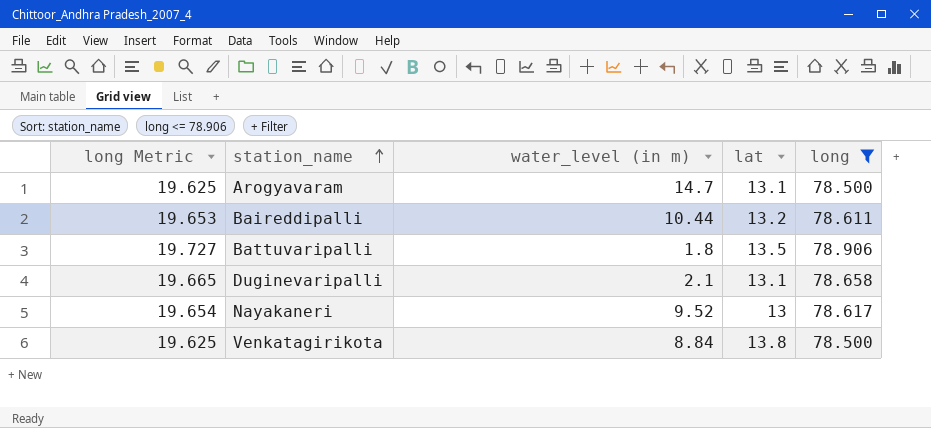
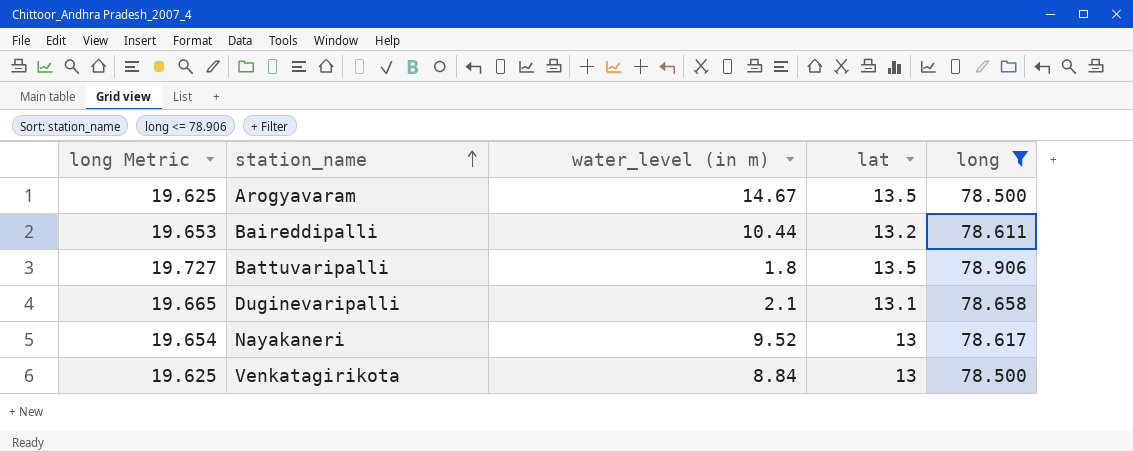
Arogyavaram | water_level (in m): 14.7 -> 14.67
Arogyavaram | lat: 13.1 -> 13.5
Venkatagirikota | lat: 13.8 -> 13

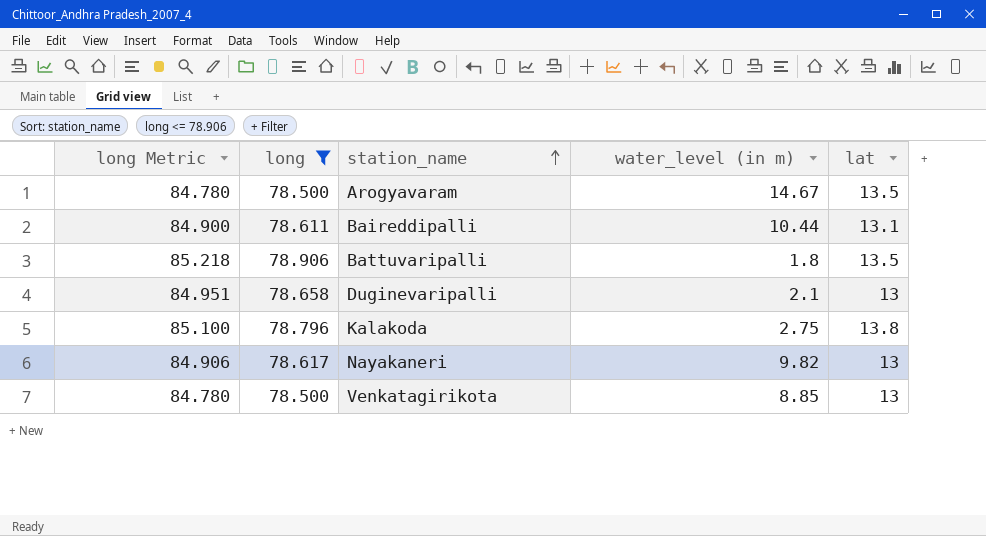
column long Metric | formula: [long] * 0.25 -> [long] * 1.08
column long | position: 5 -> 2
Baireddipalli | lat: 13.2 -> 13.1
Duginevaripalli | lat: 13.1 -> 13
row Kalakoda: none -> 85.100 | 78.796 | 2.75 | 13.8
Nayakaneri | water_level (in m): 9.52 -> 9.82
Venkatagirikota | water_level (in m): 8.84 -> 8.85

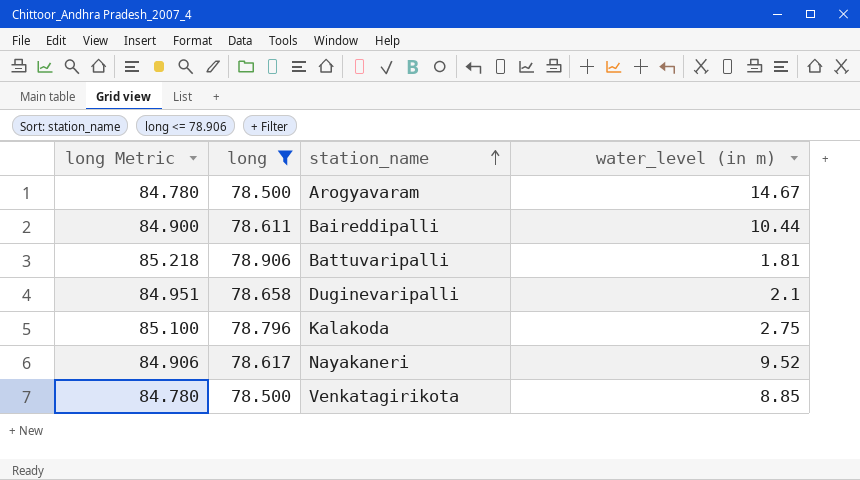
column lat | position: 5 -> none
Battuvaripalli | water_level (in m): 1.8 -> 1.81
Nayakaneri | water_level (in m): 9.82 -> 9.52

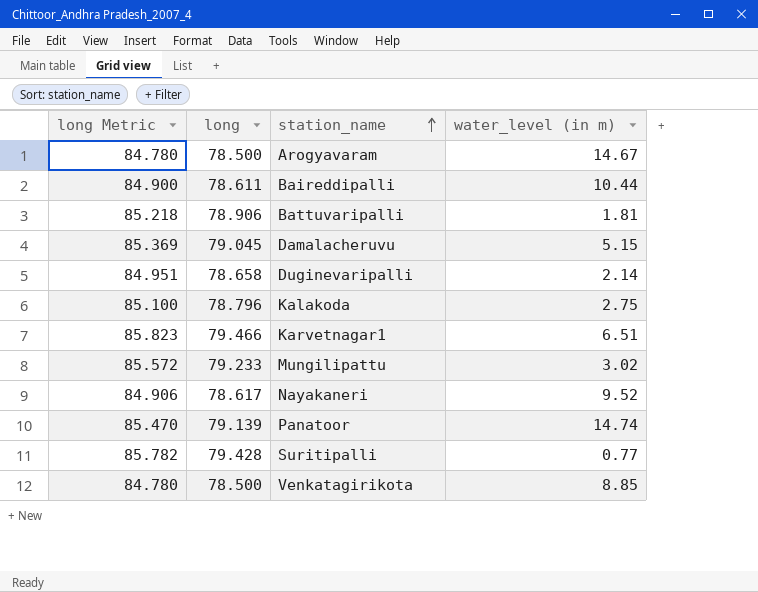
filter: long <= 78.906 -> none
Duginevaripalli | water_level (in m): 2.1 -> 2.14

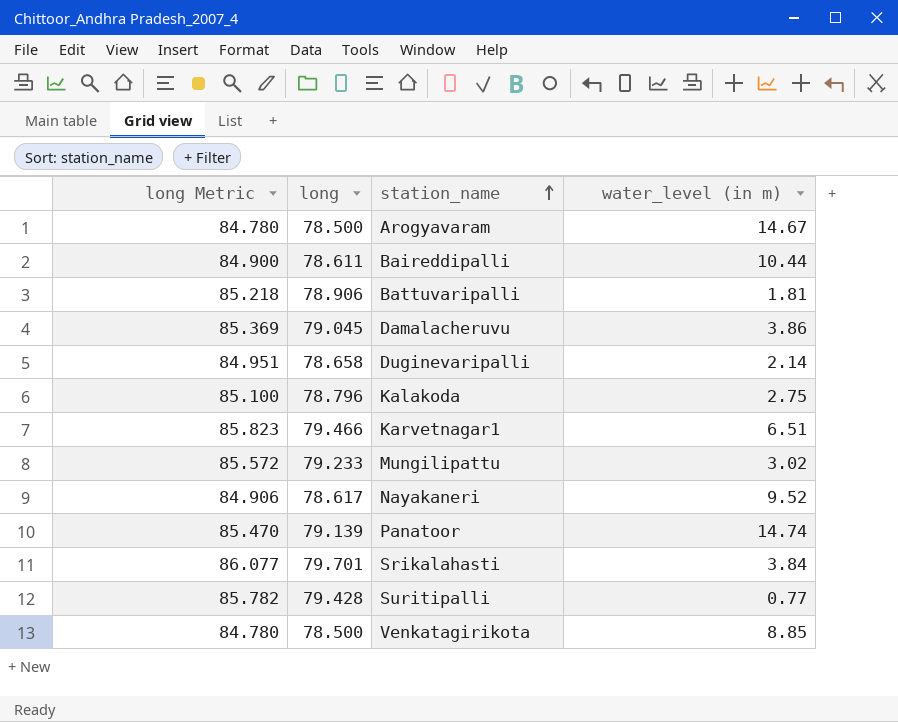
Damalacheruvu | water_level (in m): 5.15 -> 3.86
row Srikalahasti: none -> 86.077 | 79.701 | 3.84

